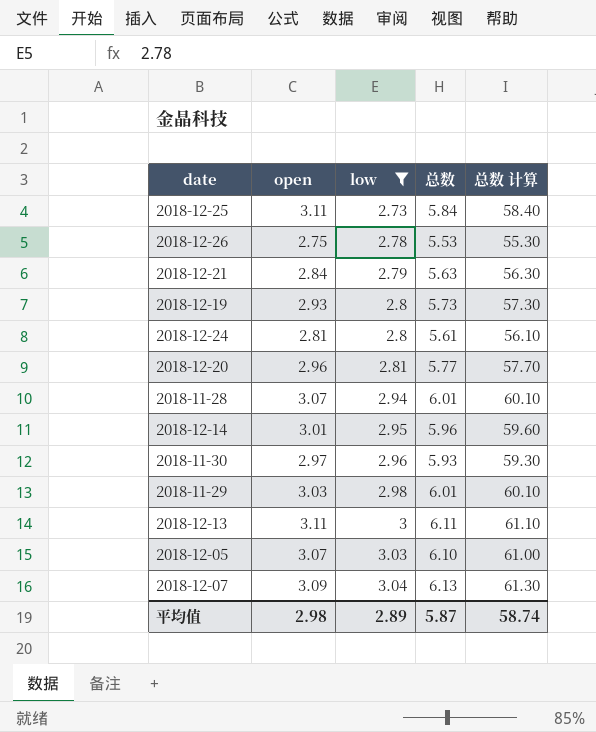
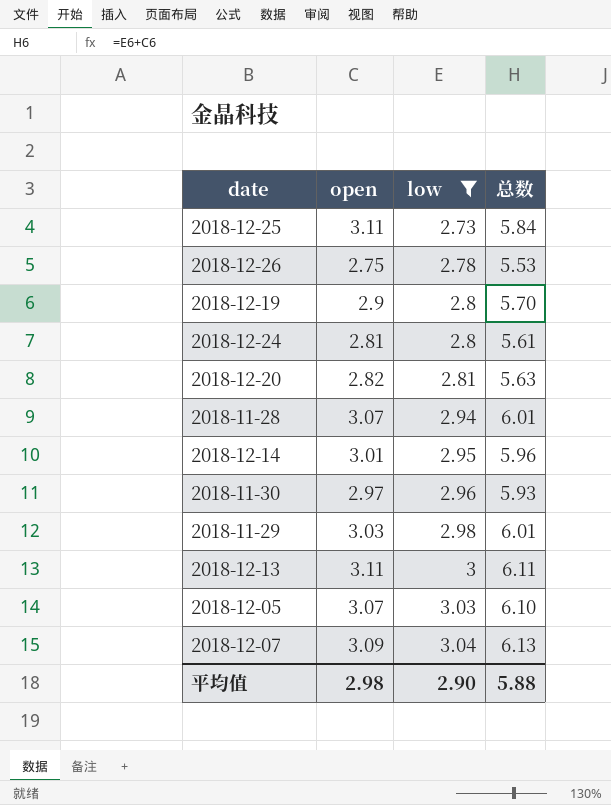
column 总数 计算 | formula: [总数] * 10 -> none
row 2018-12-21: 2.84 | 2.79 | 5.63 | 56.30 -> none
2018-12-19 | open: 2.93 -> 2.9
2018-12-19 | 总数: 5.73 -> 5.70
2018-12-20 | open: 2.96 -> 2.82
2018-12-20 | 总数: 5.77 -> 5.63
平均值 | low: 2.89 -> 2.90
平均值 | 总数: 5.87 -> 5.88

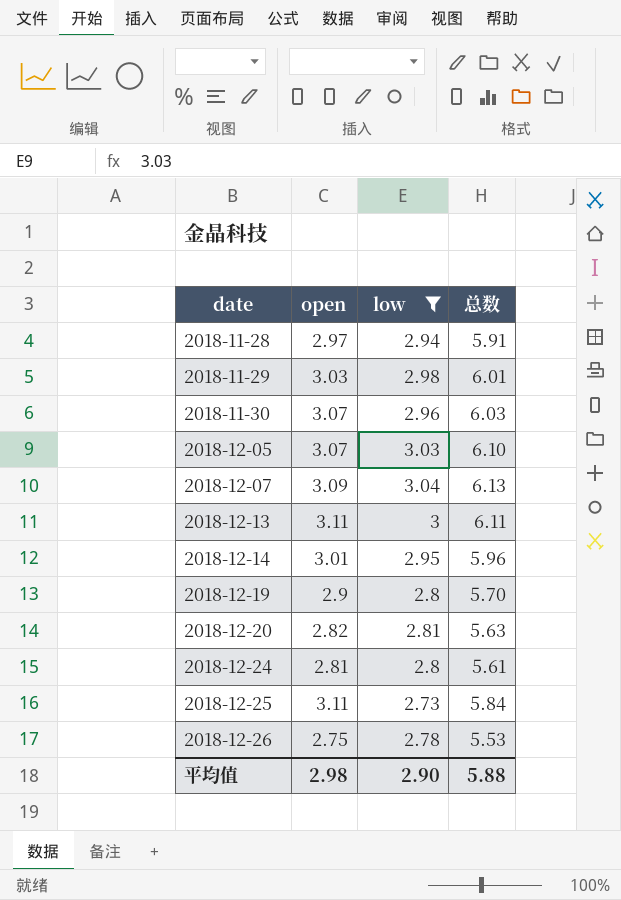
row order: low ascending -> date ascending
2018-11-28 | open: 3.07 -> 2.97
2018-11-28 | 总数: 6.01 -> 5.91
2018-11-30 | open: 2.97 -> 3.07
2018-11-30 | 总数: 5.93 -> 6.03

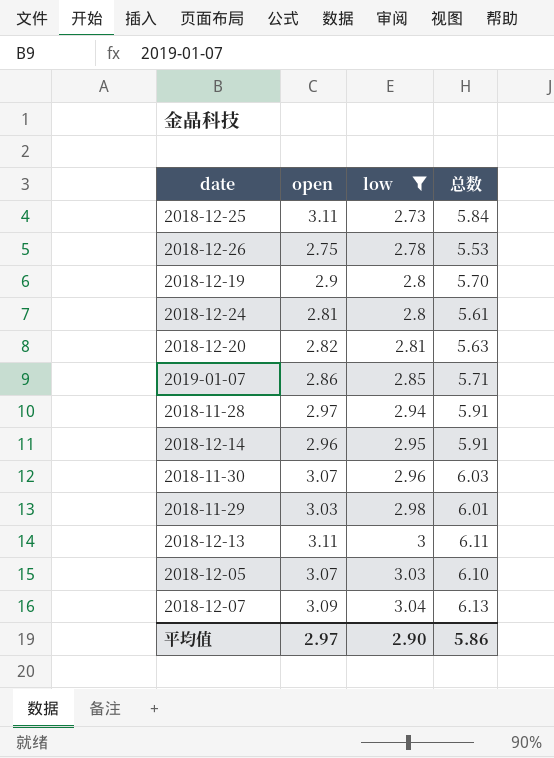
row order: date ascending -> low ascending
row 2019-01-07: none -> 2.86 | 2.85 | 5.71
2018-12-14 | open: 3.01 -> 2.96
2018-12-14 | 总数: 5.96 -> 5.91
平均值 | open: 2.98 -> 2.97
平均值 | 总数: 5.88 -> 5.86

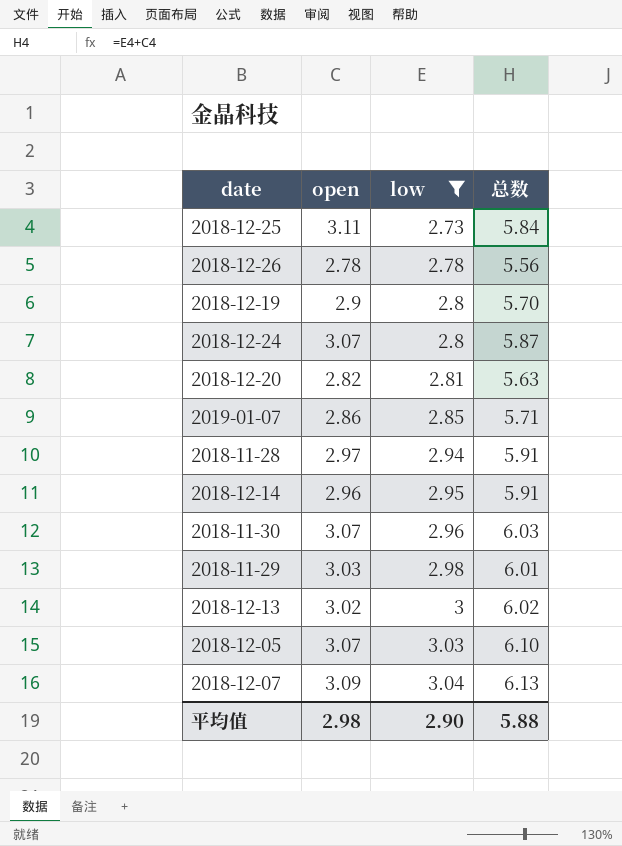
2018-12-26 | open: 2.75 -> 2.78
2018-12-26 | 总数: 5.53 -> 5.56
2018-12-24 | open: 2.81 -> 3.07
2018-12-24 | 总数: 5.61 -> 5.87
2018-12-13 | open: 3.11 -> 3.02
2018-12-13 | 总数: 6.11 -> 6.02
平均值 | open: 2.97 -> 2.98
平均值 | 总数: 5.86 -> 5.88

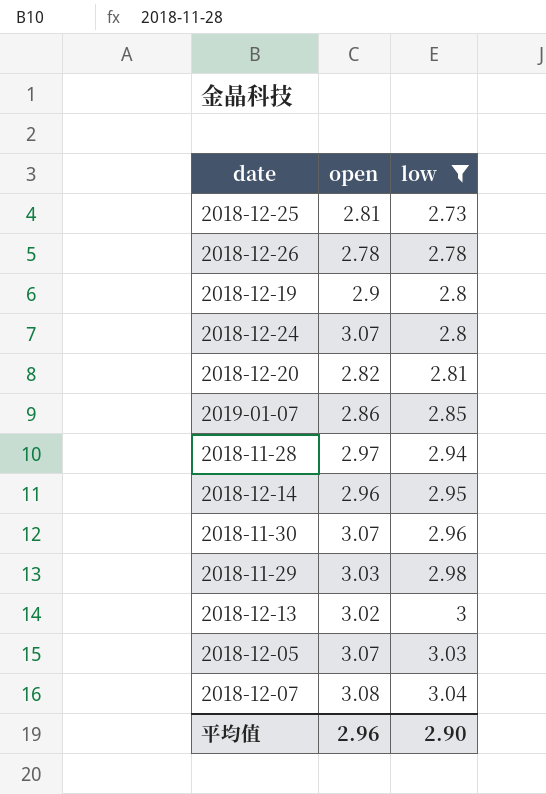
column 总数 | formula: [open] + [low] -> none
2018-12-25 | open: 3.11 -> 2.81
2018-12-07 | open: 3.09 -> 3.08
平均值 | open: 2.98 -> 2.96

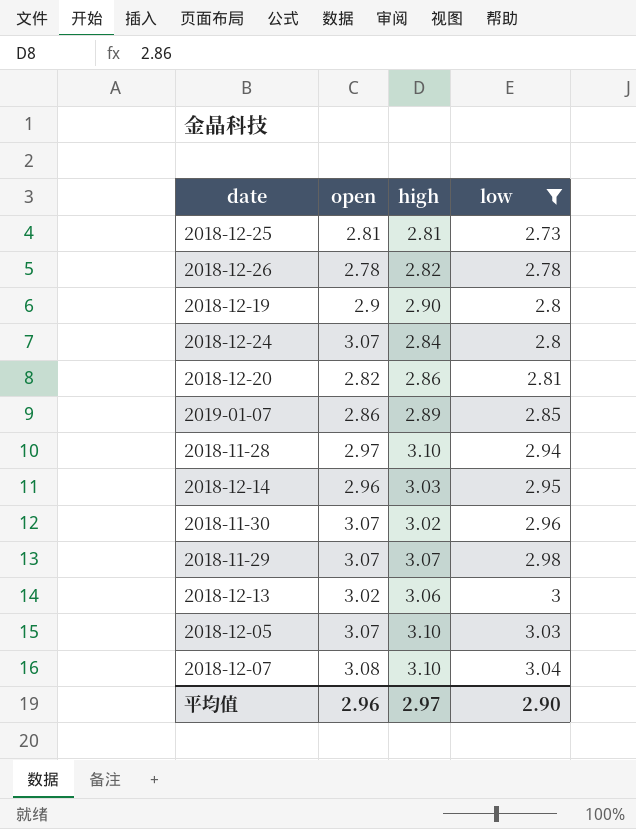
column high | position: none -> 3
2018-11-29 | open: 3.03 -> 3.07

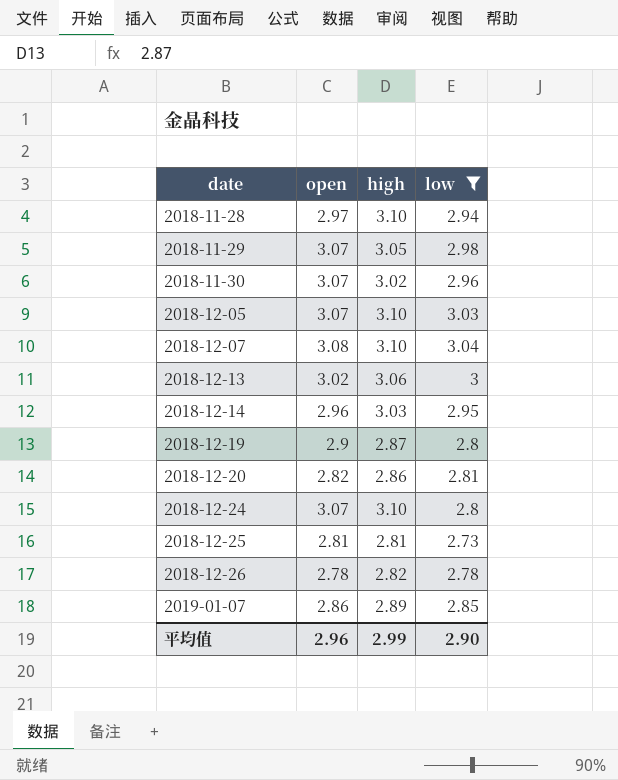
row order: low ascending -> date ascending
2018-11-29 | high: 3.07 -> 3.05
2018-12-19 | high: 2.90 -> 2.87
2018-12-24 | high: 2.84 -> 3.10
平均值 | high: 2.97 -> 2.99

